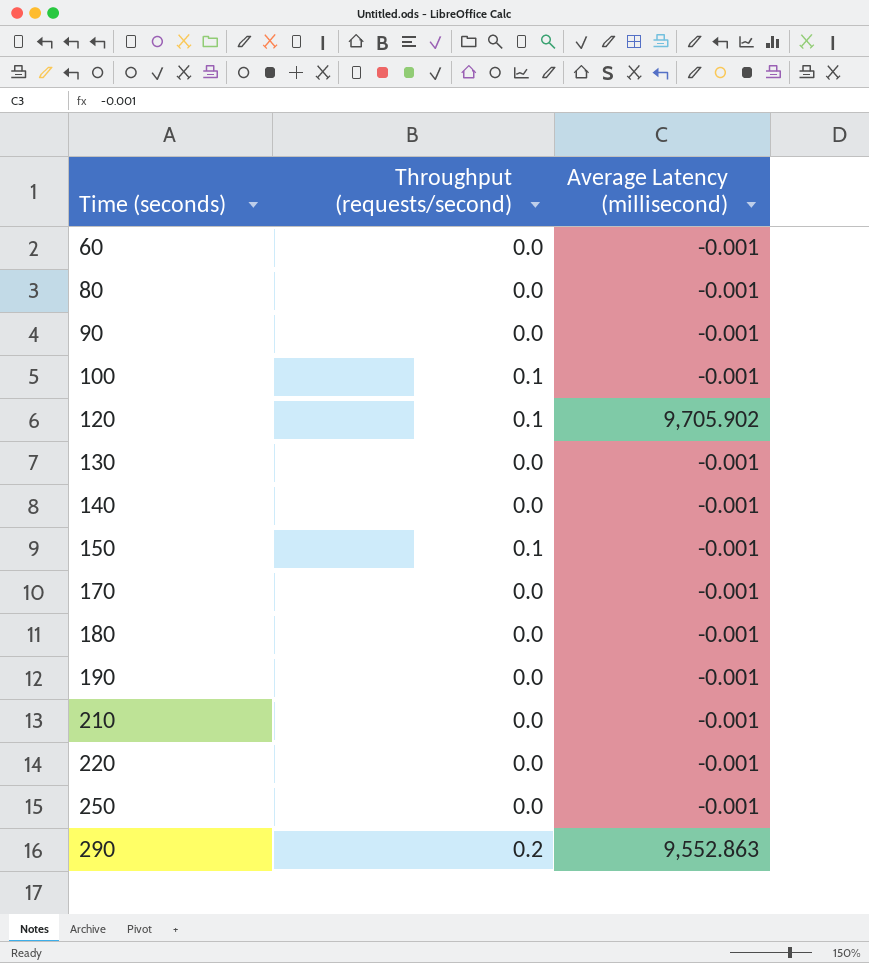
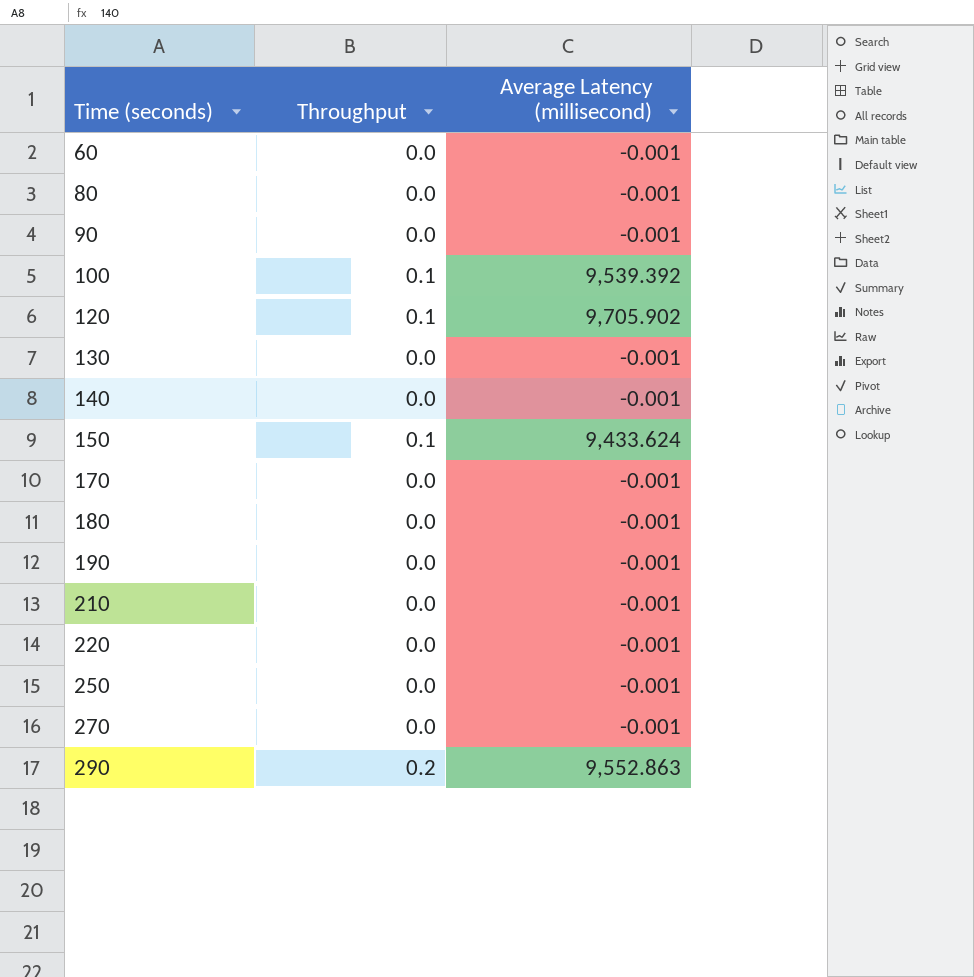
column name: Throughput (requests/second) -> Throughput
100 | Average Latency (millisecond): -0.001 -> 9,539.392
150 | Average Latency (millisecond): -0.001 -> 9,433.624
row 270: none -> 0.0 | -0.001

